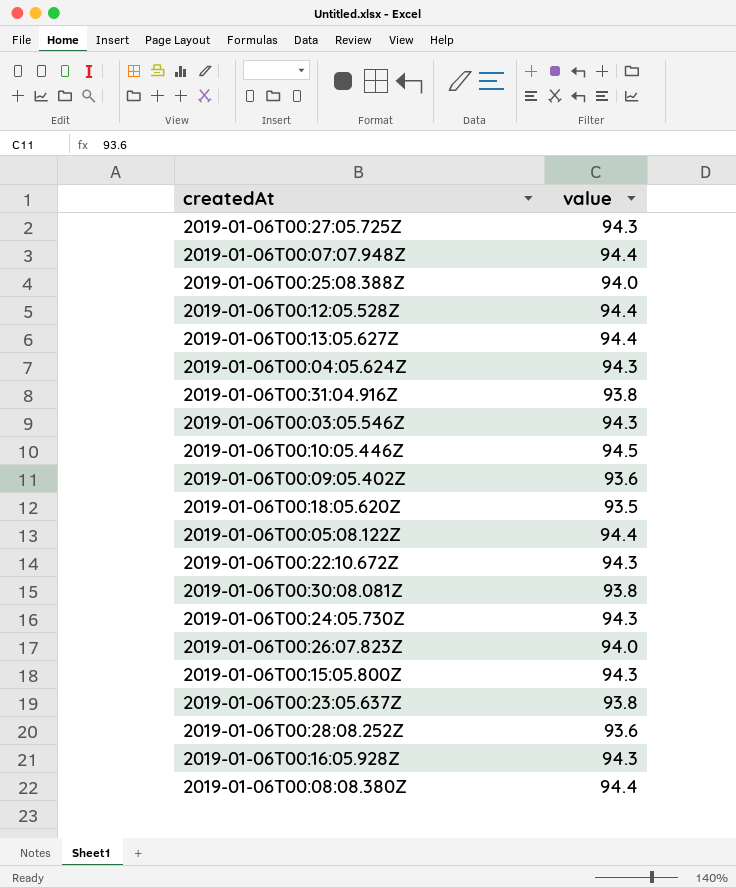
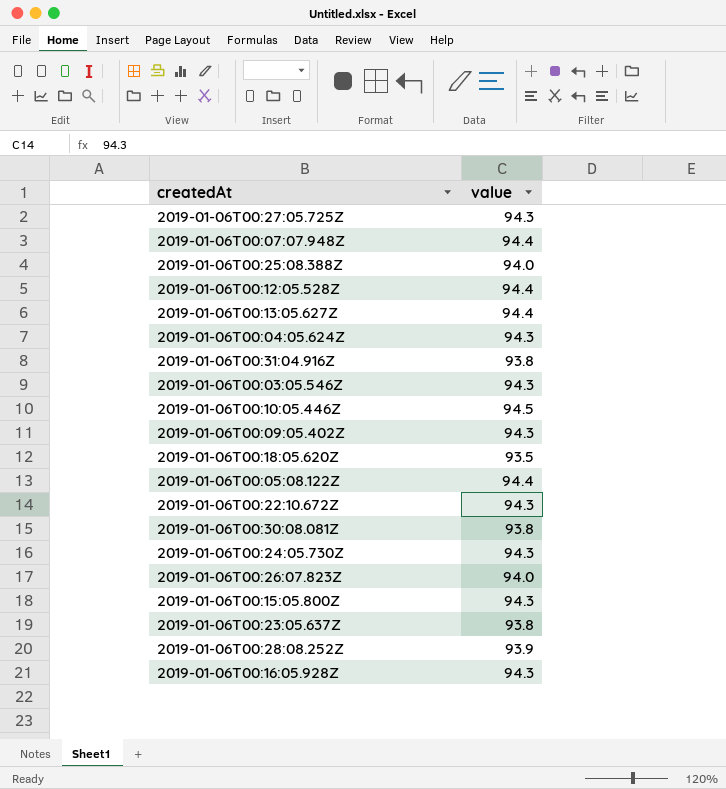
row 2019-01-06T00:08:08.380Z: 94.4 -> none
2019-01-06T00:09:05.402Z | value: 93.6 -> 94.3
2019-01-06T00:28:08.252Z | value: 93.6 -> 93.9

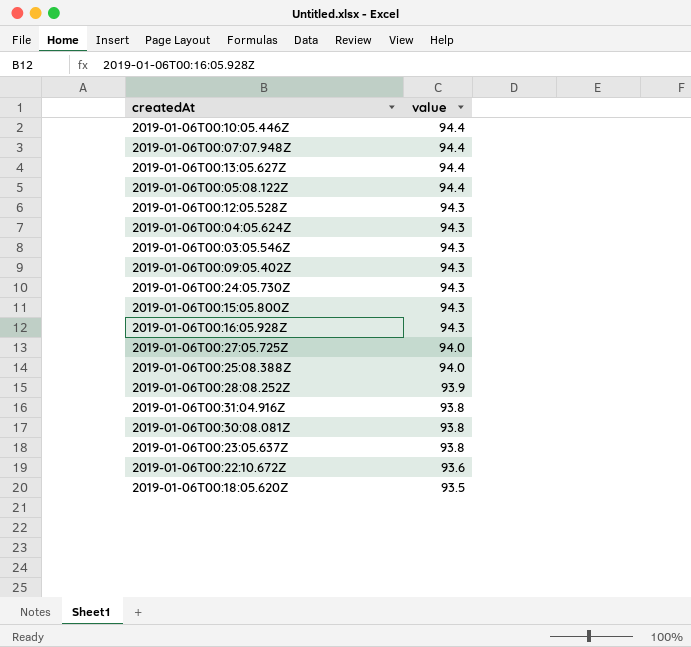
row order: none -> value descending
row 2019-01-06T00:26:07.823Z: 94.0 -> none
2019-01-06T00:10:05.446Z | value: 94.5 -> 94.4
2019-01-06T00:12:05.528Z | value: 94.4 -> 94.3
2019-01-06T00:27:05.725Z | value: 94.3 -> 94.0
2019-01-06T00:22:10.672Z | value: 94.3 -> 93.6

